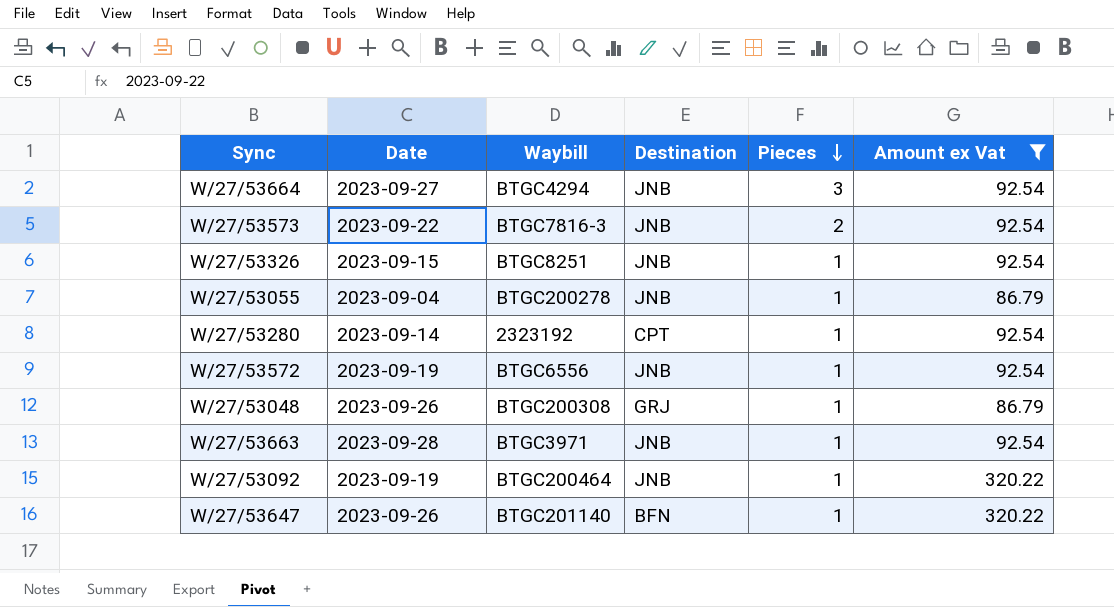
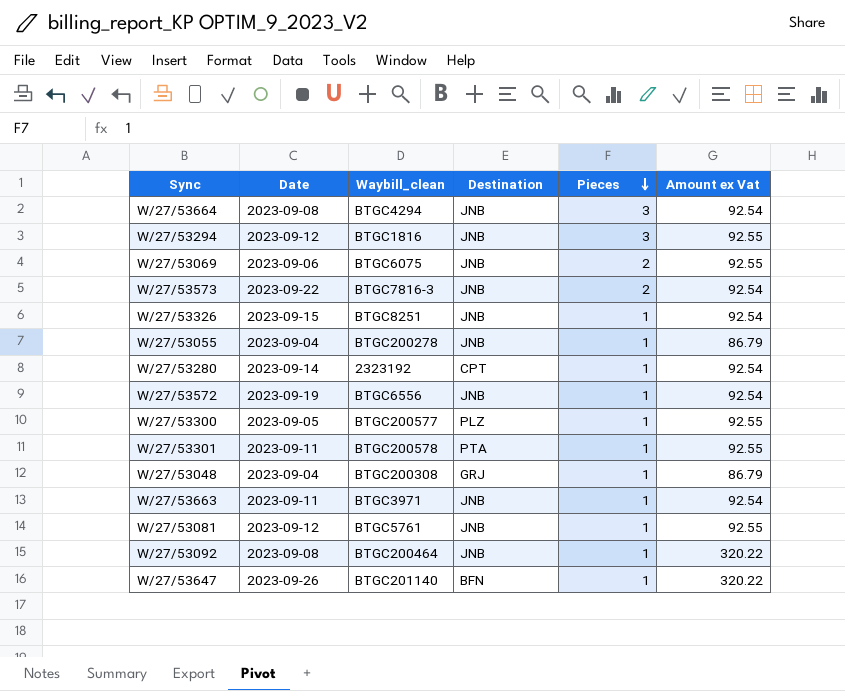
filter: Amount ex Vat != 92.55 -> none
column name: Waybill -> Waybill_clean
W/27/53664 | Date: 2023-09-27 -> 2023-09-08
W/27/53048 | Date: 2023-09-26 -> 2023-09-04
W/27/53663 | Date: 2023-09-28 -> 2023-09-11
W/27/53092 | Date: 2023-09-19 -> 2023-09-08

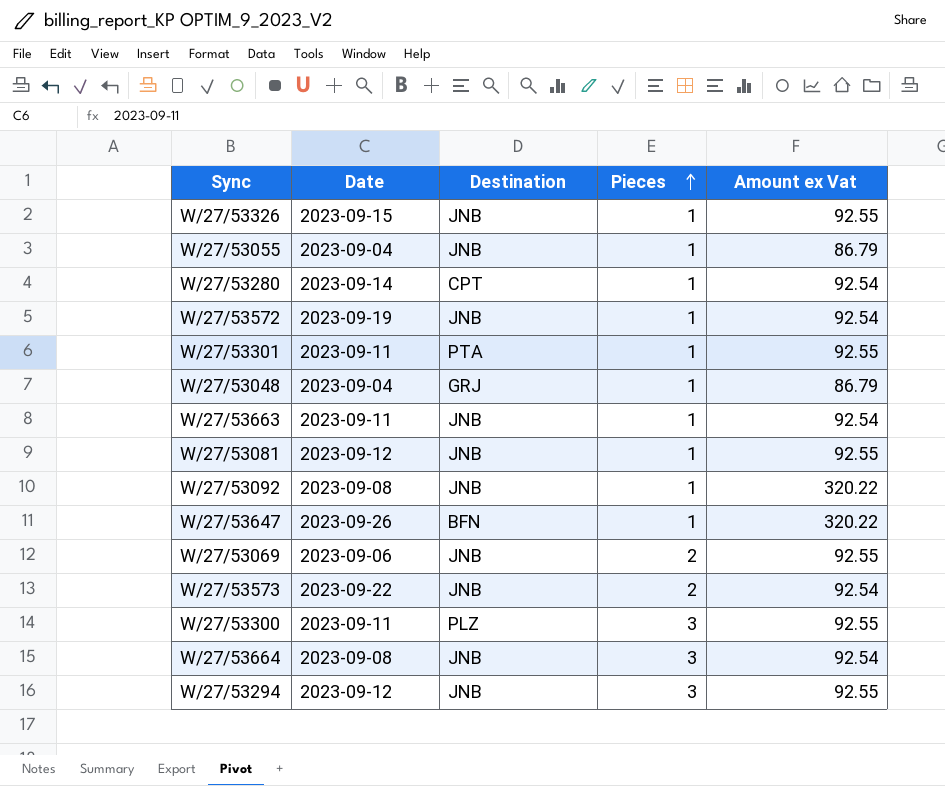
row order: Pieces descending -> Pieces ascending
column Waybill_clean | position: 3 -> none
W/27/53326 | Amount ex Vat: 92.54 -> 92.55
W/27/53300 | Date: 2023-09-05 -> 2023-09-11
W/27/53300 | Pieces: 1 -> 3

